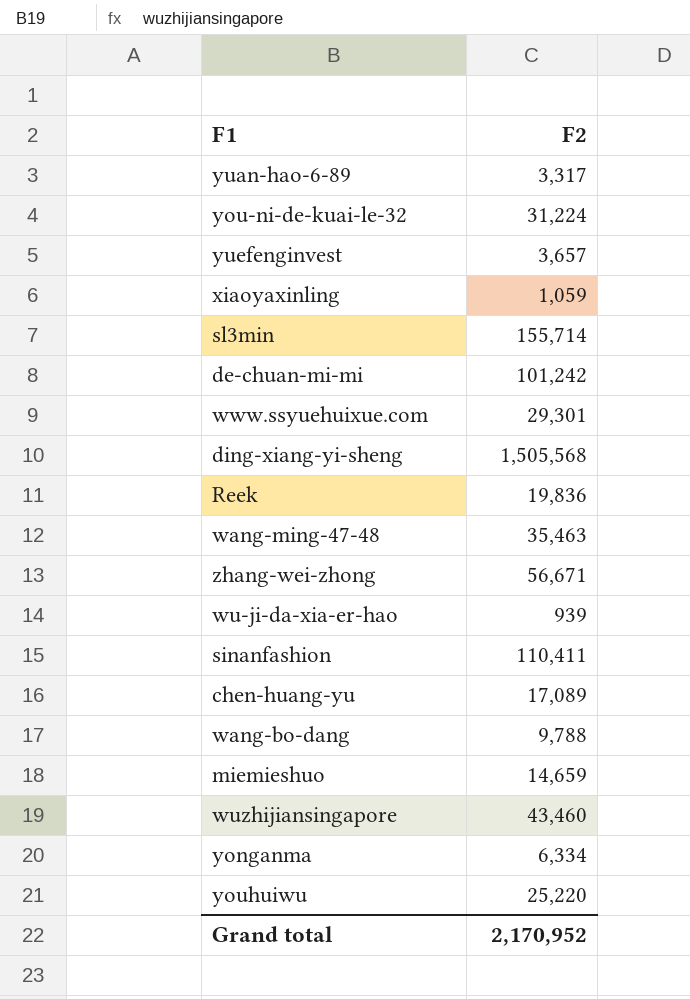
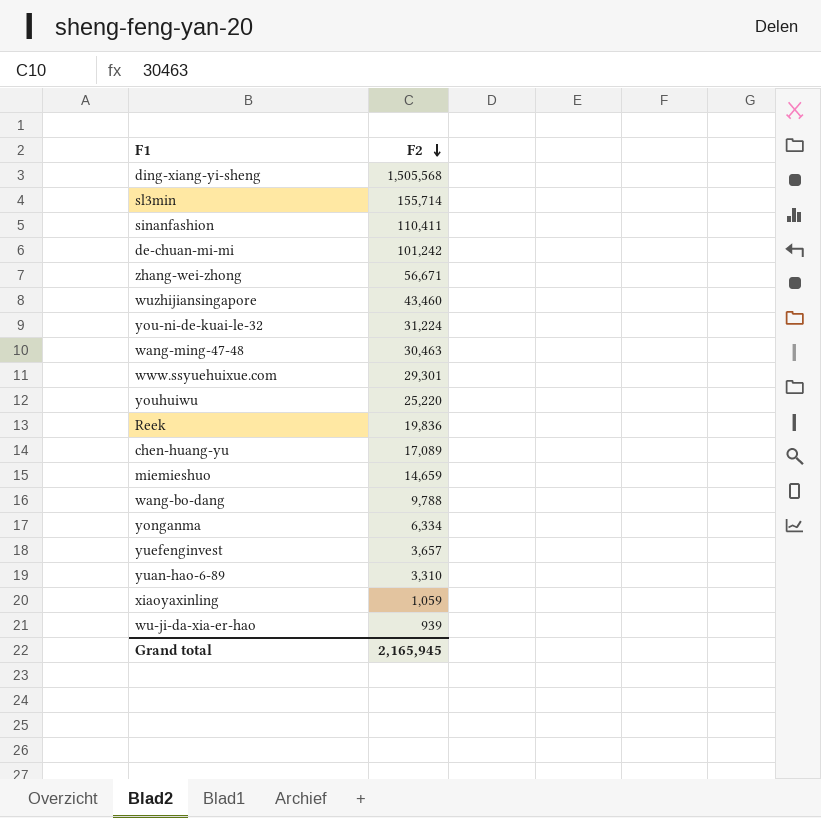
row order: none -> F2 descending
wang-ming-47-48 | F2: 35,463 -> 30,463
yuan-hao-6-89 | F2: 3,317 -> 3,310
Grand total | F2: 2,170,952 -> 2,165,945

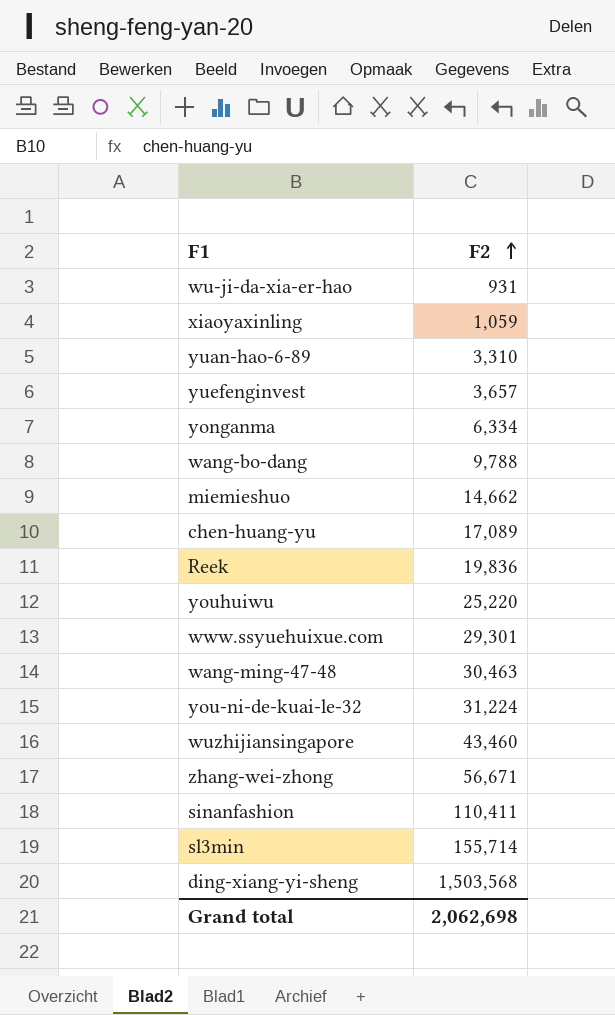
row order: F2 descending -> F2 ascending
row de-chuan-mi-mi: 101,242 -> none
wu-ji-da-xia-er-hao | F2: 939 -> 931
miemieshuo | F2: 14,659 -> 14,662
ding-xiang-yi-sheng | F2: 1,505,568 -> 1,503,568
Grand total | F2: 2,165,945 -> 2,062,698

